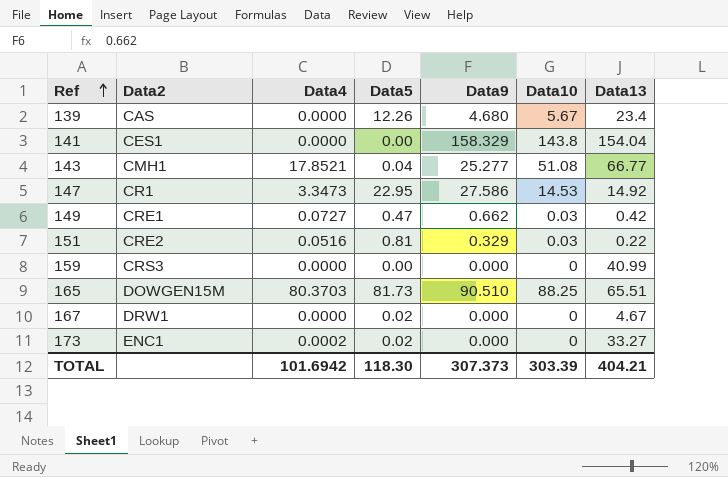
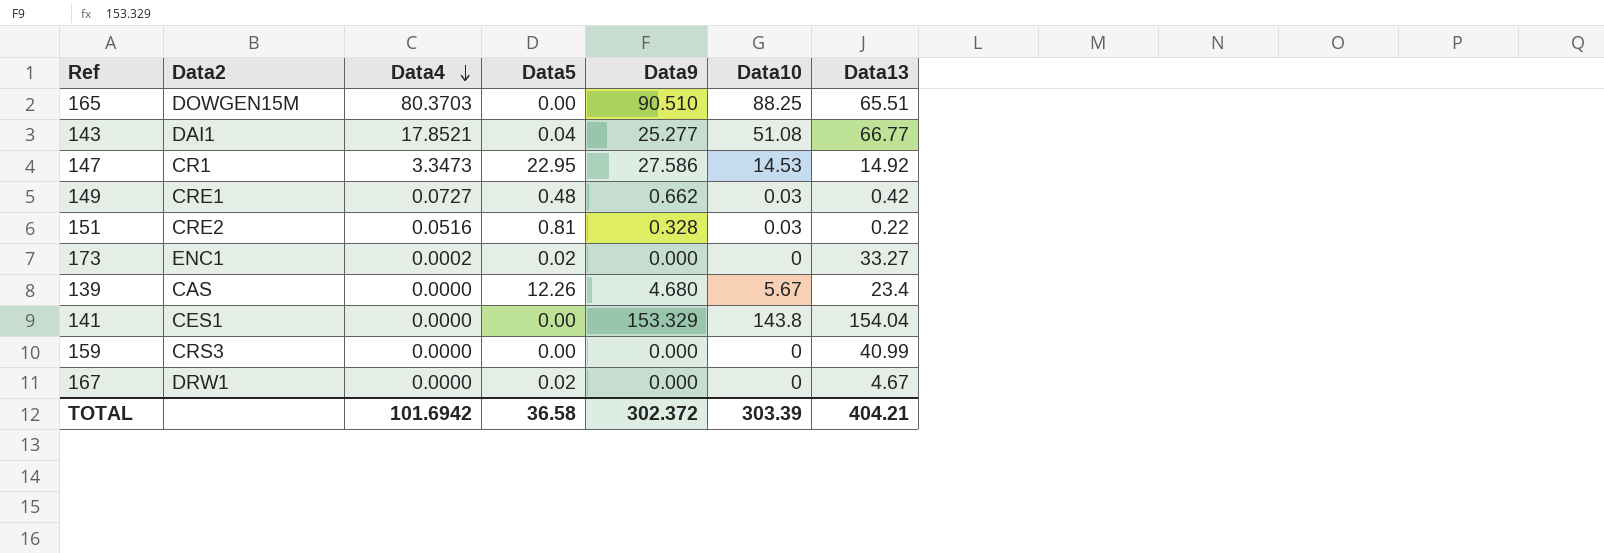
row order: Ref ascending -> Data4 descending
165 | Data5: 81.73 -> 0.00
143 | Data2: CMH1 -> DAI1
149 | Data5: 0.47 -> 0.48
151 | Data9: 0.329 -> 0.328
141 | Data9: 158.329 -> 153.329
TOTAL | Data5: 118.30 -> 36.58
TOTAL | Data9: 307.373 -> 302.372

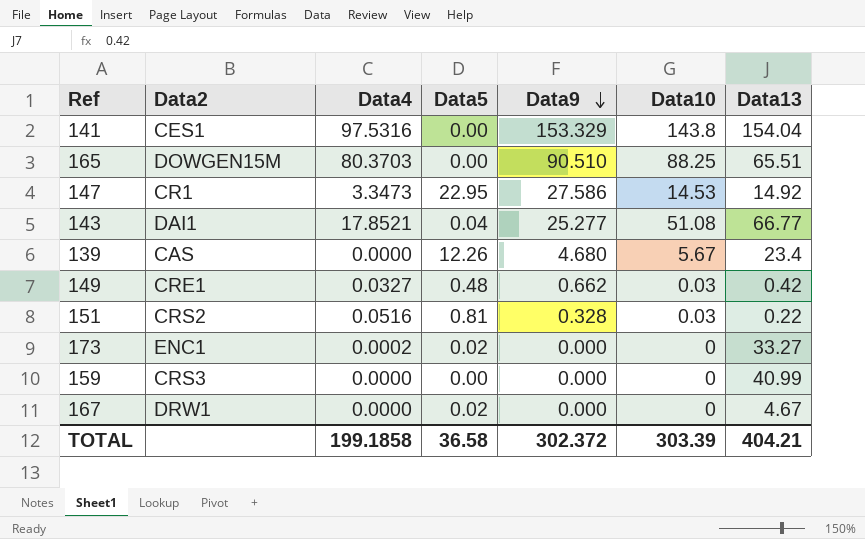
row order: Data4 descending -> Data9 descending
141 | Data4: 0.0000 -> 97.5316
149 | Data4: 0.0727 -> 0.0327
151 | Data2: CRE2 -> CRS2
TOTAL | Data4: 101.6942 -> 199.1858

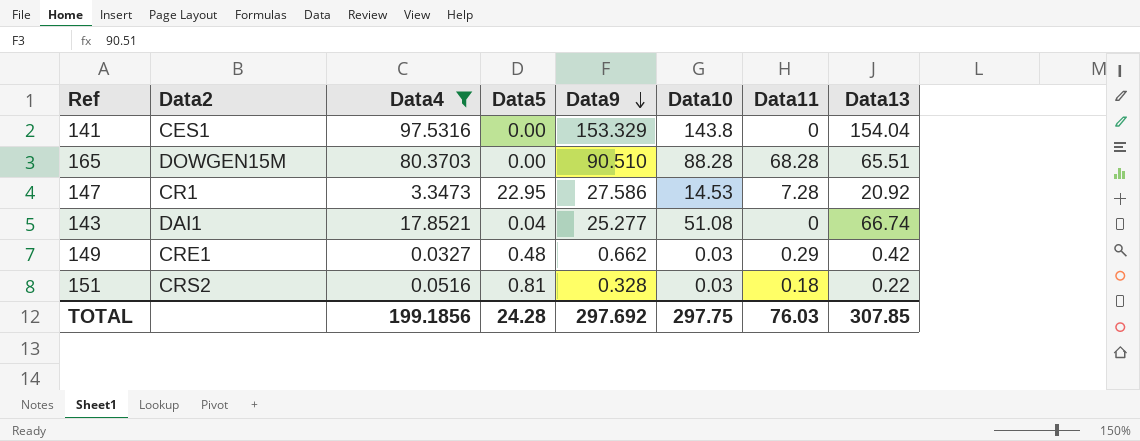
filter: none -> Data4 >= 0.0327
column Data11 | position: none -> 7
165 | Data10: 88.25 -> 88.28
147 | Data13: 14.92 -> 20.92
143 | Data13: 66.77 -> 66.74
TOTAL | Data4: 199.1858 -> 199.1856
TOTAL | Data5: 36.58 -> 24.28
TOTAL | Data9: 302.372 -> 297.692
TOTAL | Data10: 303.39 -> 297.75
TOTAL | Data13: 404.21 -> 307.85

